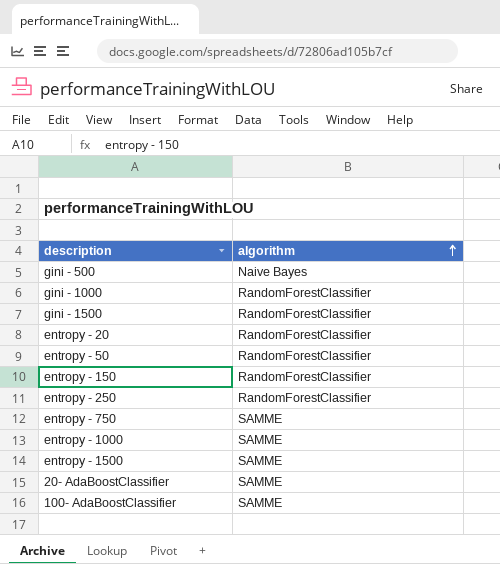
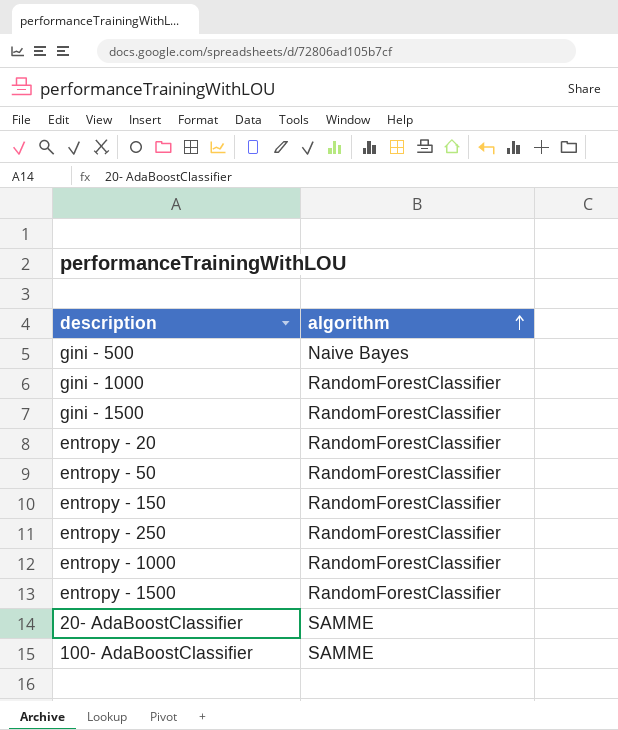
row entropy - 750: SAMME -> none
entropy - 1000 | algorithm: SAMME -> RandomForestClassifier
entropy - 1500 | algorithm: SAMME -> RandomForestClassifier

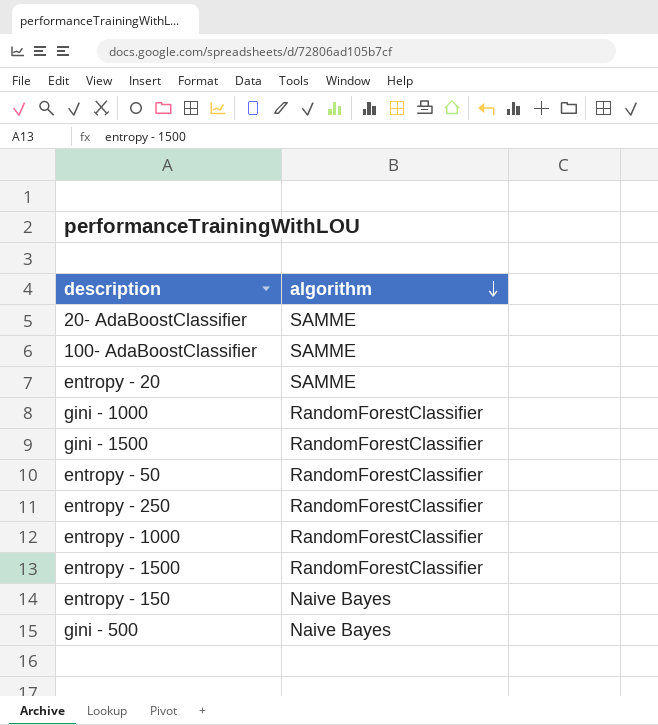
row order: algorithm ascending -> algorithm descending
entropy - 20 | algorithm: RandomForestClassifier -> SAMME
entropy - 150 | algorithm: RandomForestClassifier -> Naive Bayes

